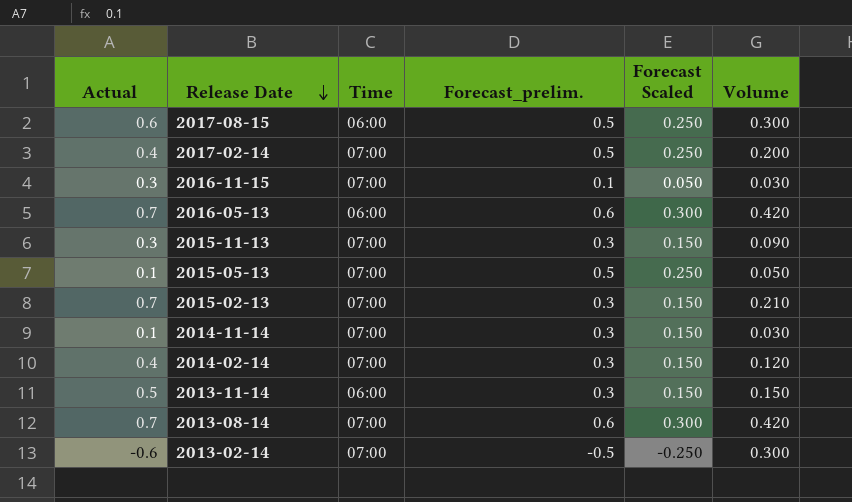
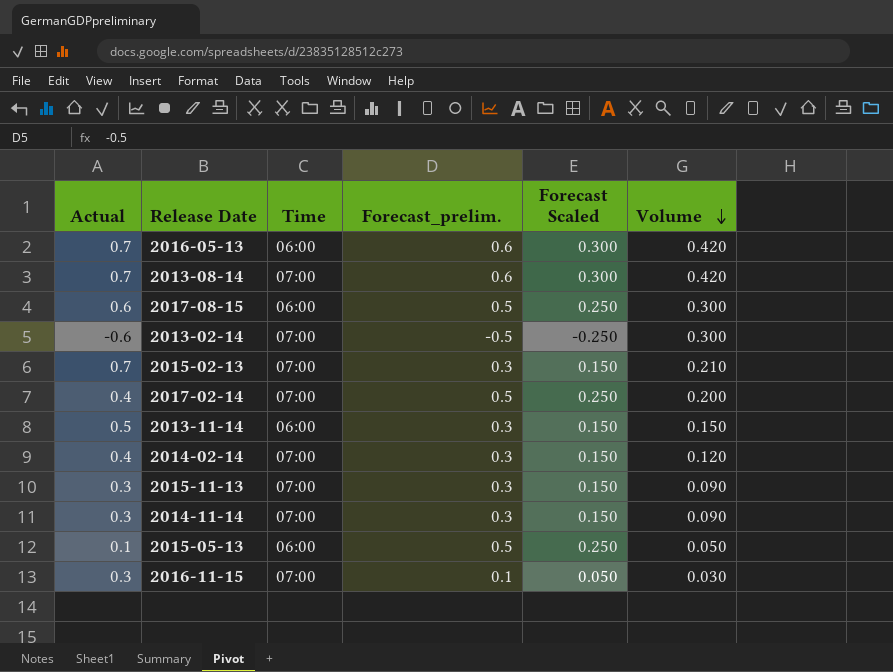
row order: Release Date descending -> Volume descending
2014-11-14 | Actual: 0.1 -> 0.3
2014-11-14 | Volume: 0.030 -> 0.090
2015-05-13 | Time: 07:00 -> 06:00

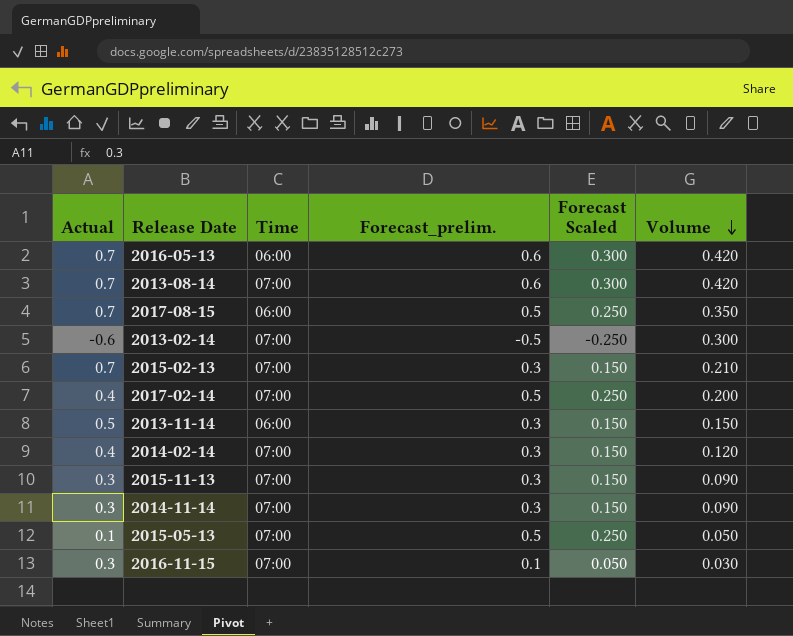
2017-08-15 | Actual: 0.6 -> 0.7
2017-08-15 | Volume: 0.300 -> 0.350
2015-05-13 | Time: 06:00 -> 07:00

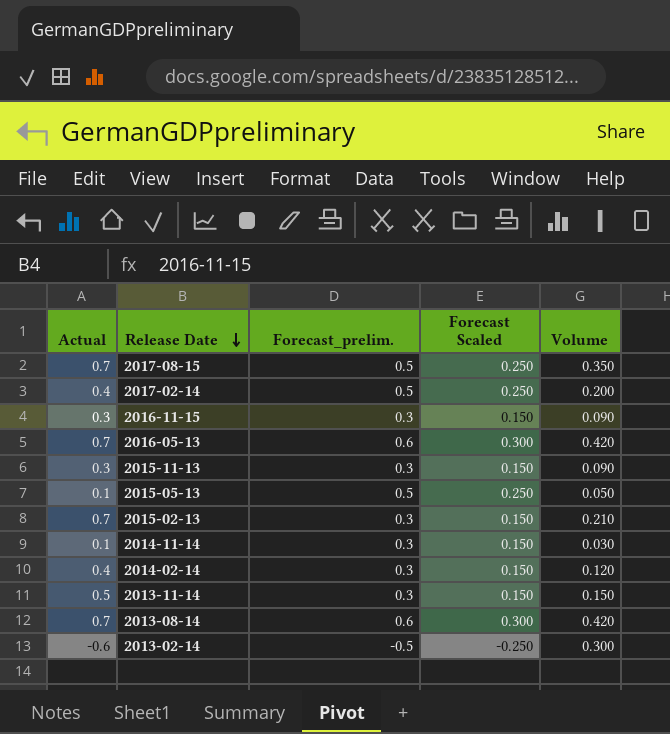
row order: Volume descending -> Release Date descending
column Time | position: 3 -> none
2016-11-15 | Forecast_prelim.: 0.1 -> 0.3
2016-11-15 | Forecast Scaled: 0.050 -> 0.150
2016-11-15 | Volume: 0.030 -> 0.090
2014-11-14 | Actual: 0.3 -> 0.1
2014-11-14 | Volume: 0.090 -> 0.030

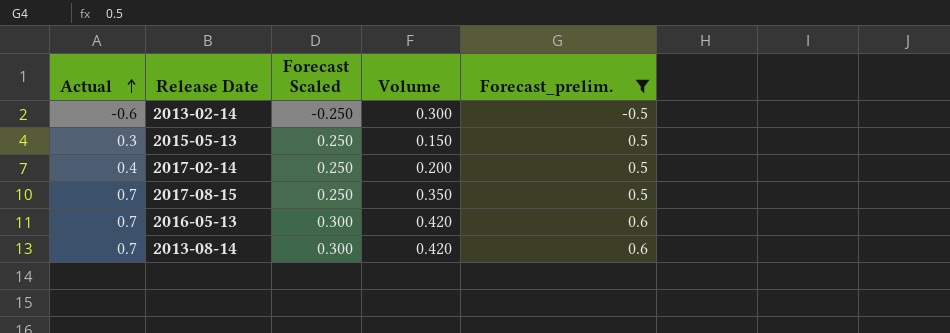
filter: none -> Forecast_prelim. != 0.3
row order: Release Date descending -> Actual ascending
column Forecast_prelim. | position: 3 -> 5
2015-05-13 | Actual: 0.1 -> 0.3
2015-05-13 | Volume: 0.050 -> 0.150

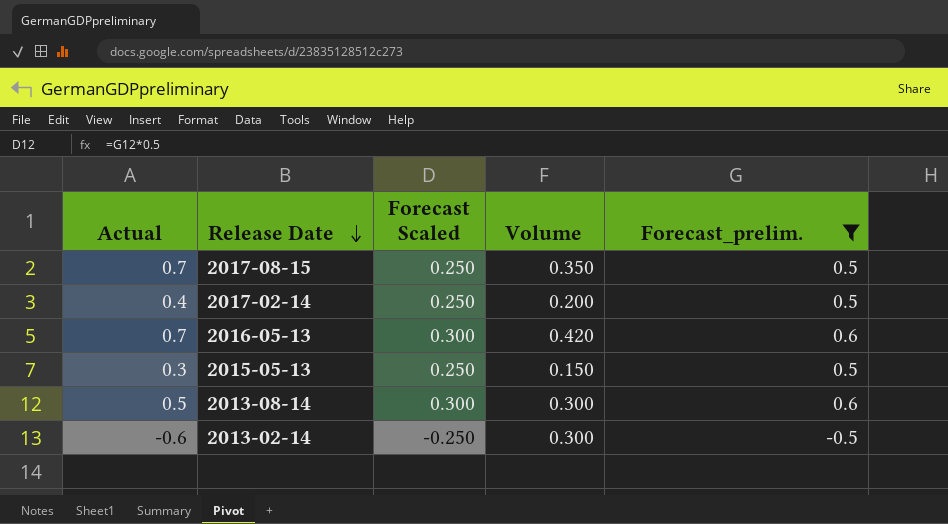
row order: Actual ascending -> Release Date descending
2013-08-14 | Actual: 0.7 -> 0.5
2013-08-14 | Volume: 0.420 -> 0.300

